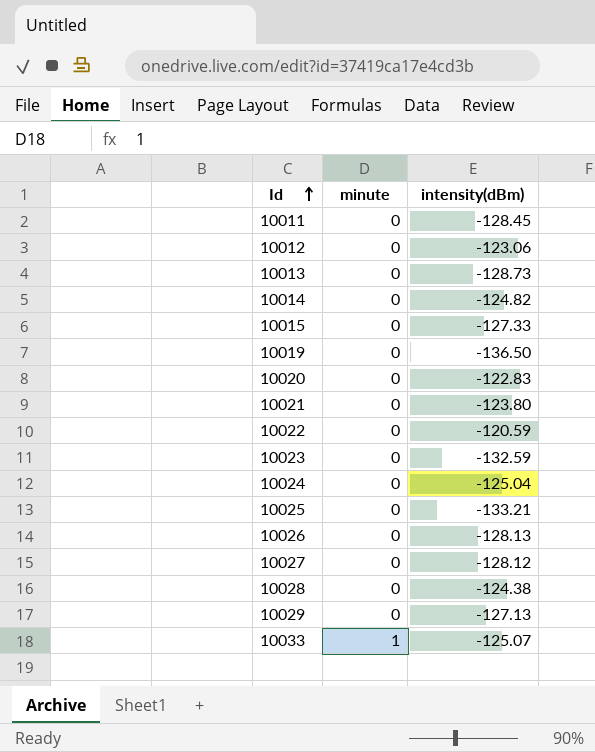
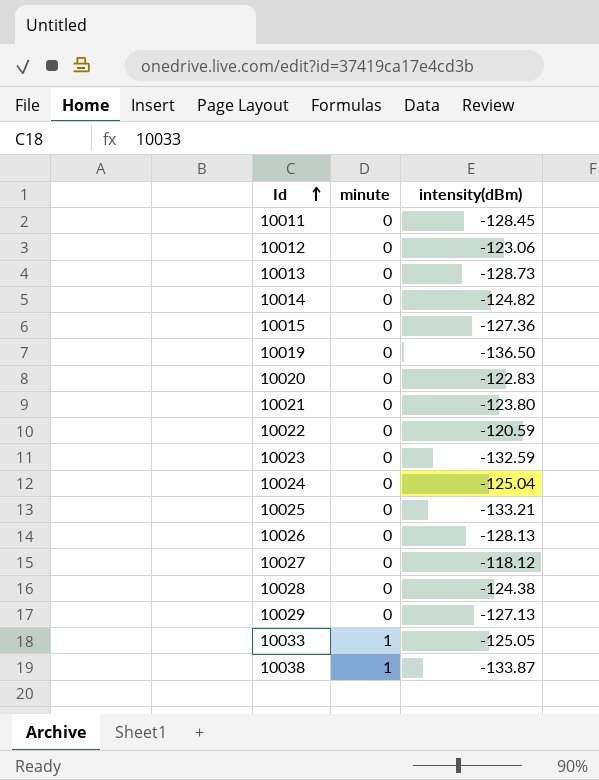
10015 | intensity(dBm): -127.33 -> -127.36
10027 | intensity(dBm): -128.12 -> -118.12
10033 | intensity(dBm): -125.07 -> -125.05
row 10038: none -> 1 | -133.87

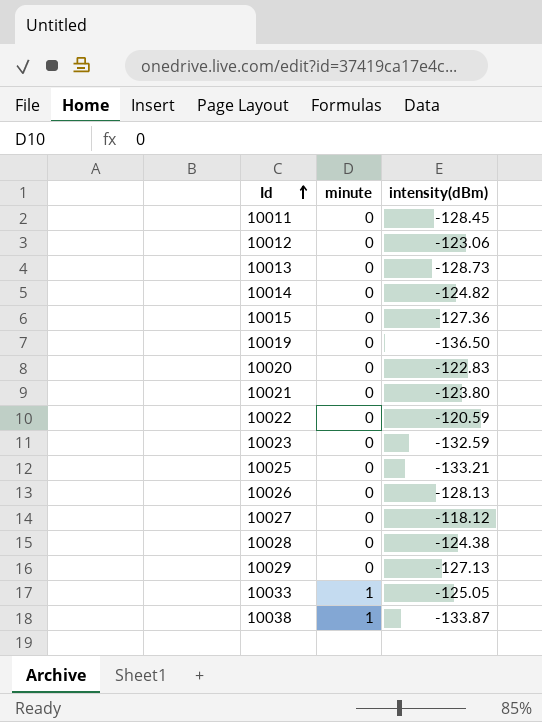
row 10024: 0 | -125.04 -> none

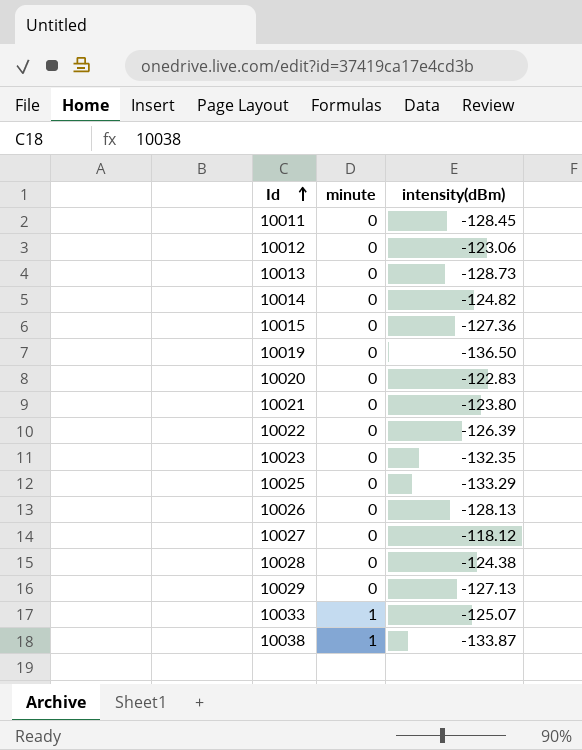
10022 | intensity(dBm): -120.59 -> -126.39
10023 | intensity(dBm): -132.59 -> -132.35
10025 | intensity(dBm): -133.21 -> -133.29
10033 | intensity(dBm): -125.05 -> -125.07

